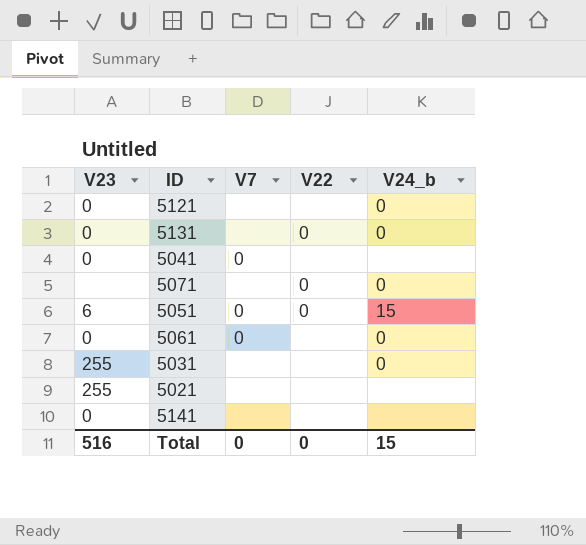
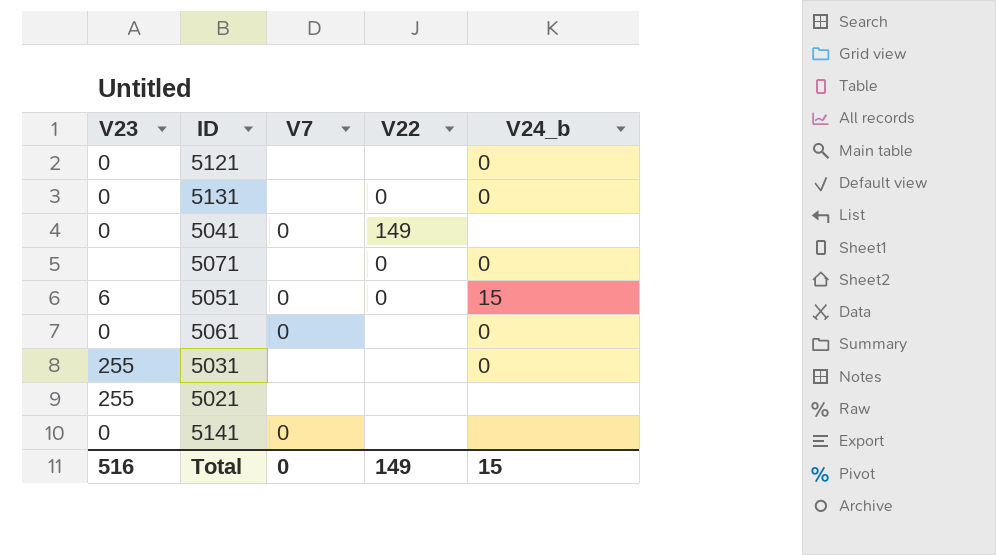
5041 | V22: none -> 149
5141 | V7: none -> 0
Total | V22: 0 -> 149

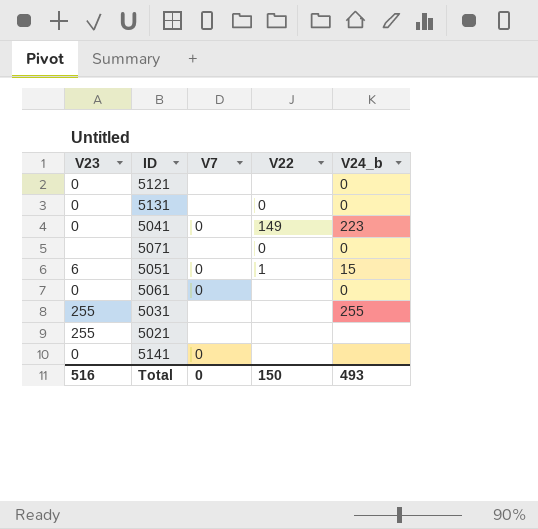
5041 | V24_b: none -> 223
5051 | V22: 0 -> 1
5031 | V24_b: 0 -> 255
Total | V22: 149 -> 150
Total | V24_b: 15 -> 493

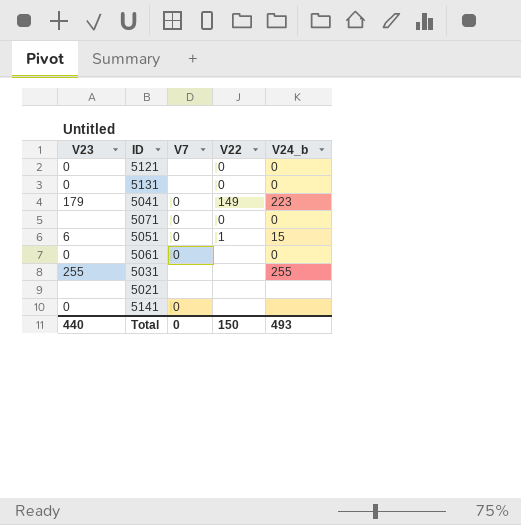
5121 | V22: none -> 0
5041 | V23: 0 -> 179
5071 | V7: none -> 0
5021 | V23: 255 -> none
Total | V23: 516 -> 440

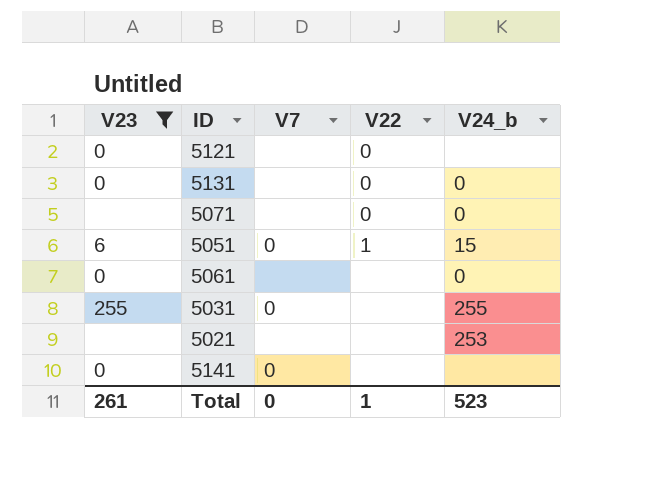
filter: none -> V23 != 179
5121 | V24_b: 0 -> none
5071 | V7: 0 -> none
5061 | V7: 0 -> none
5031 | V7: none -> 0
5021 | V24_b: none -> 253
Total | V23: 440 -> 261
Total | V22: 150 -> 1
Total | V24_b: 493 -> 523

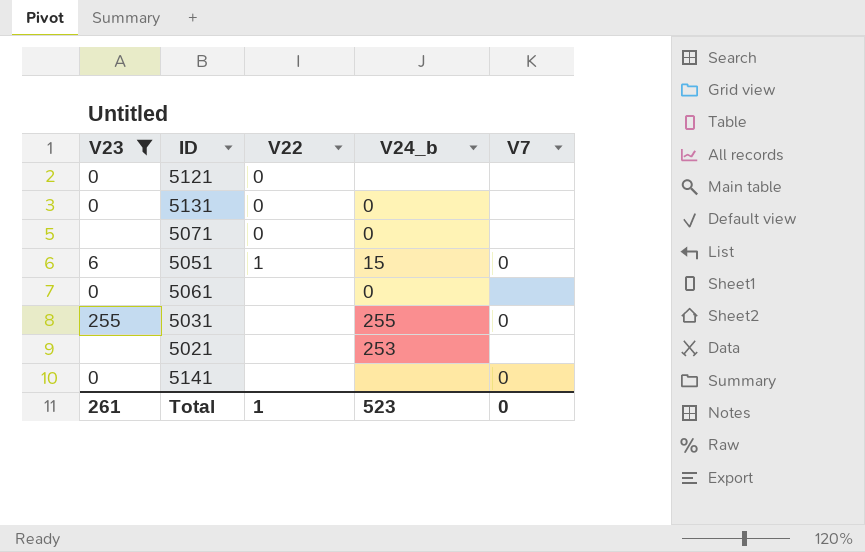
column V7 | position: 3 -> 5

